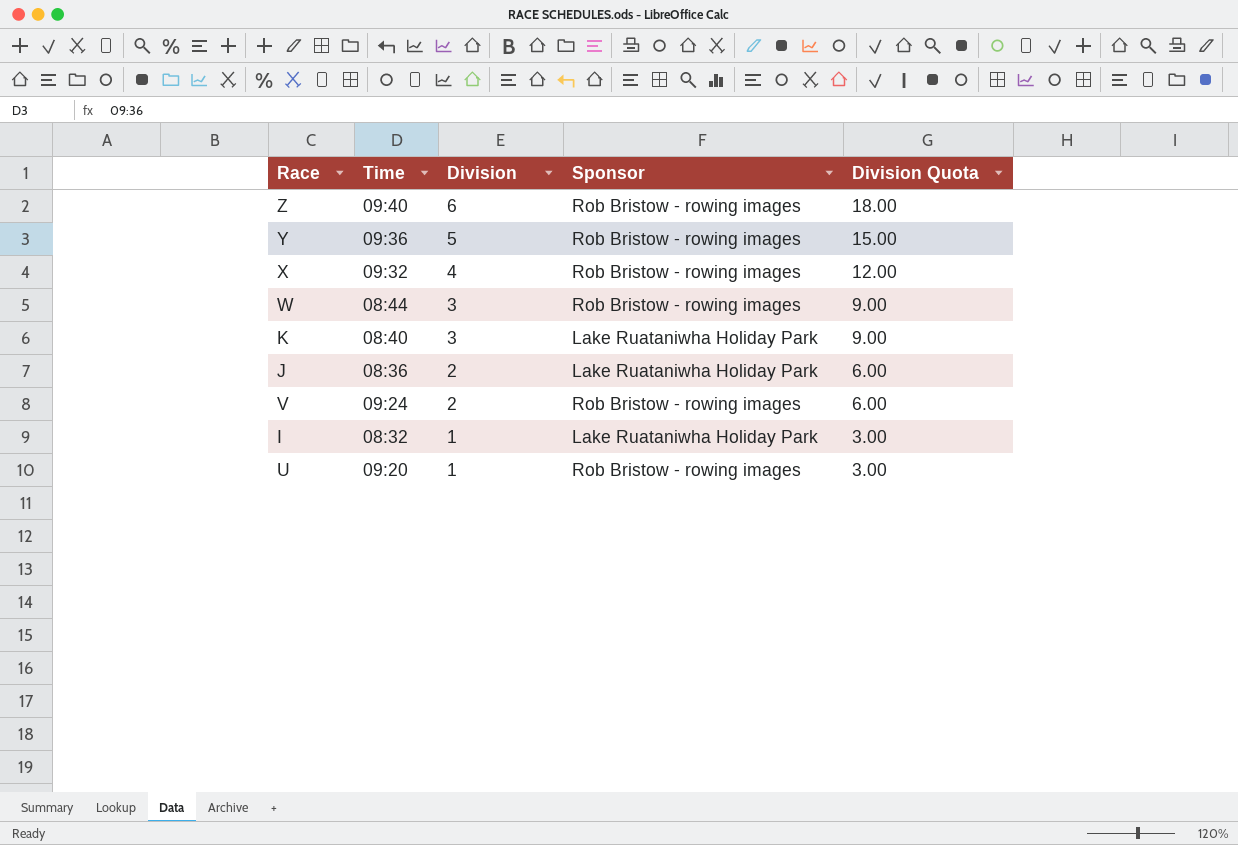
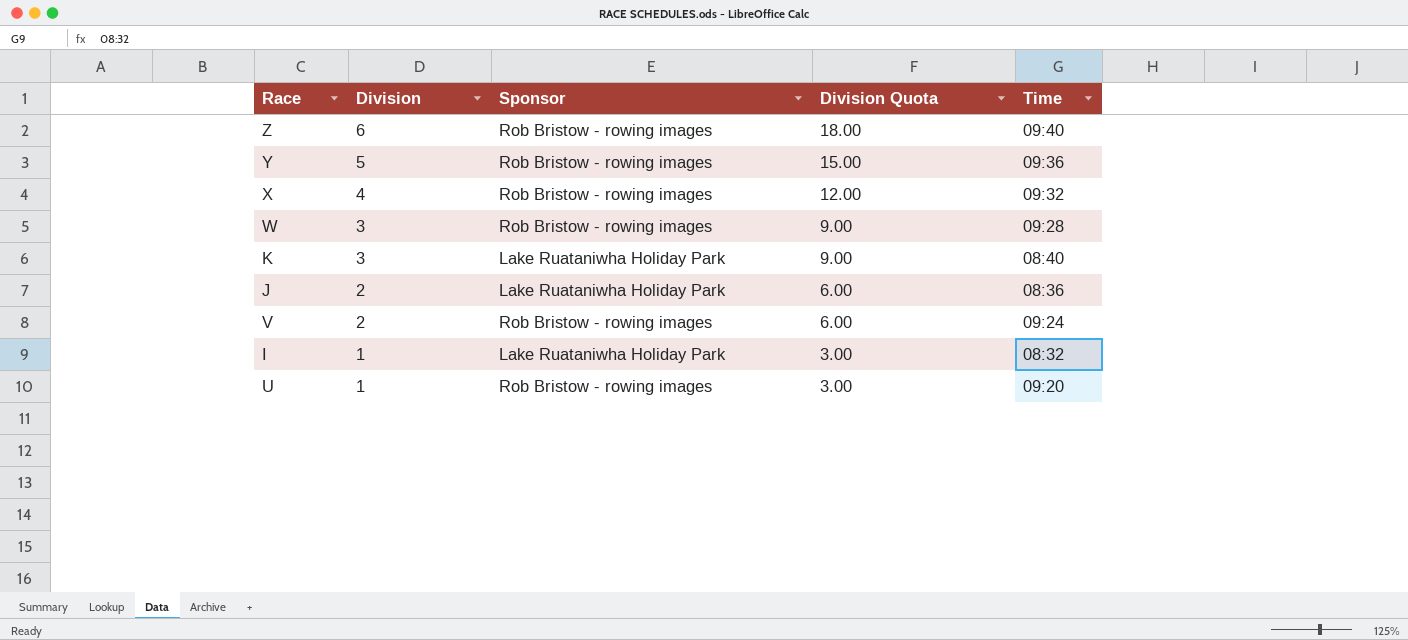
column Time | position: 2 -> 5
W | Time: 08:44 -> 09:28

